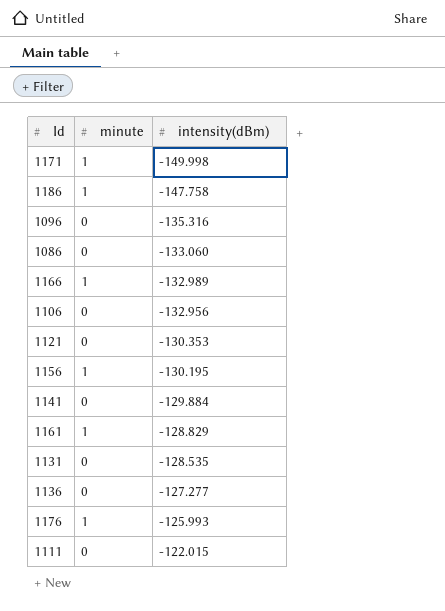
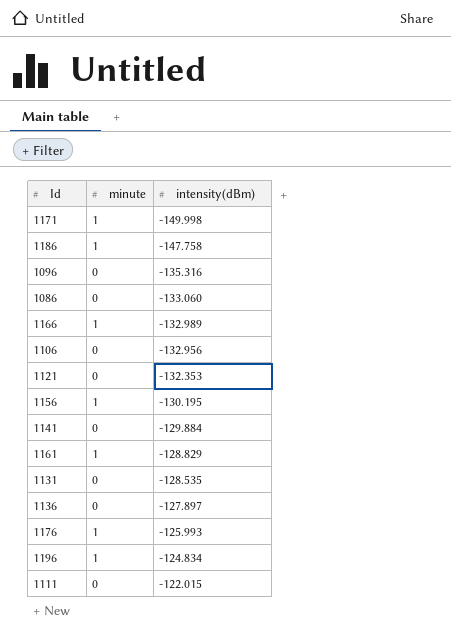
1121 | intensity(dBm): -130.353 -> -132.353
1136 | intensity(dBm): -127.277 -> -127.897
row 1196: none -> 1 | -124.834

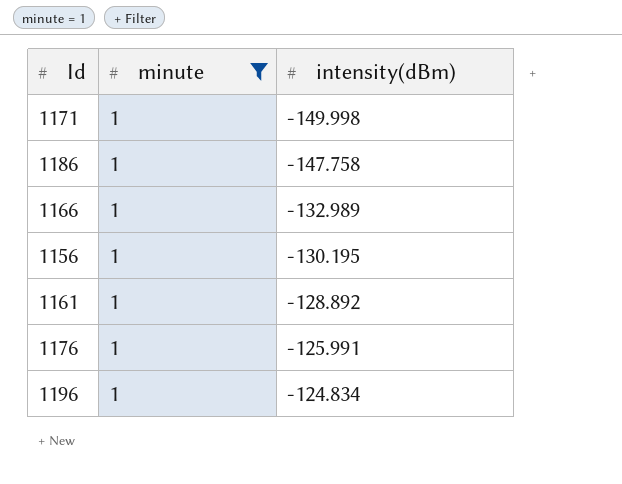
filter: none -> minute = 1
1161 | intensity(dBm): -128.829 -> -128.892
1176 | intensity(dBm): -125.993 -> -125.991

